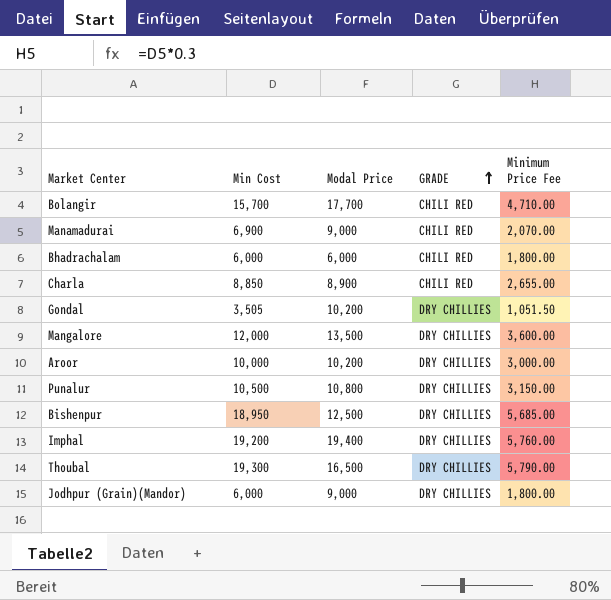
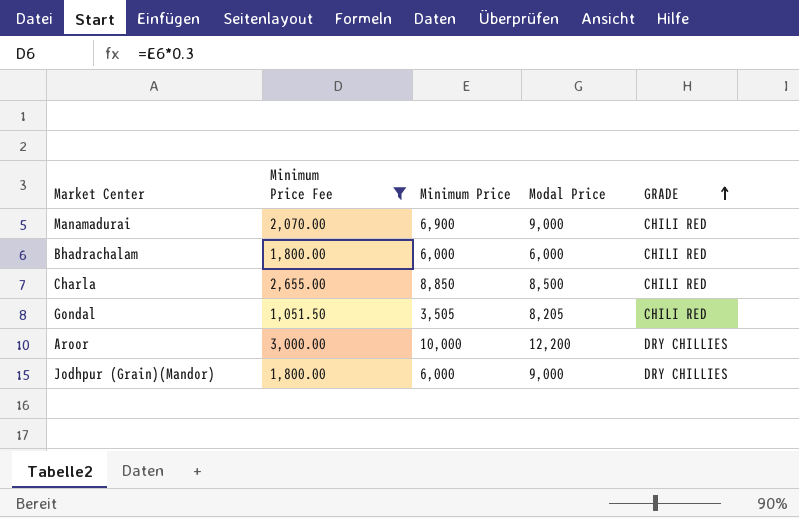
filter: none -> Minimum Price Fee <= 3,000.00
column Minimum Price Fee | position: 5 -> 2
column name: Min Cost -> Minimum Price
Charla | Modal Price: 8,900 -> 8,500
Gondal | Modal Price: 10,200 -> 8,205
Gondal | GRADE: DRY CHILLIES -> CHILI RED
Aroor | Modal Price: 10,200 -> 12,200

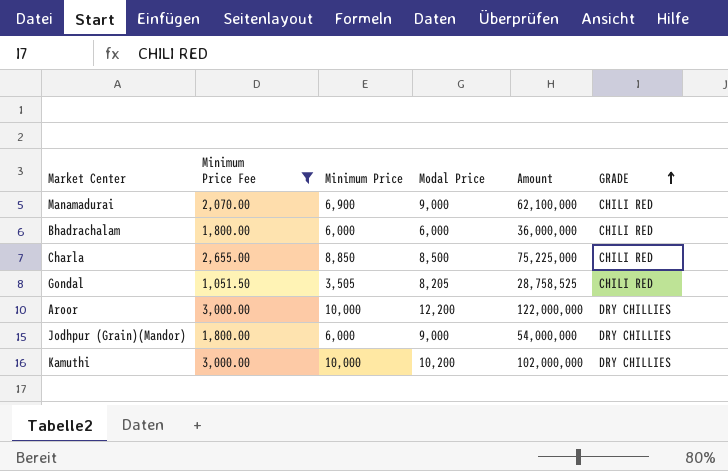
column Amount | formula: none -> [Minimum Price] * [Modal Price]
row Kamuthi: none -> 3,000.00 | 10,000 | 10,200 | 102,000,000 | DRY CHILLIES

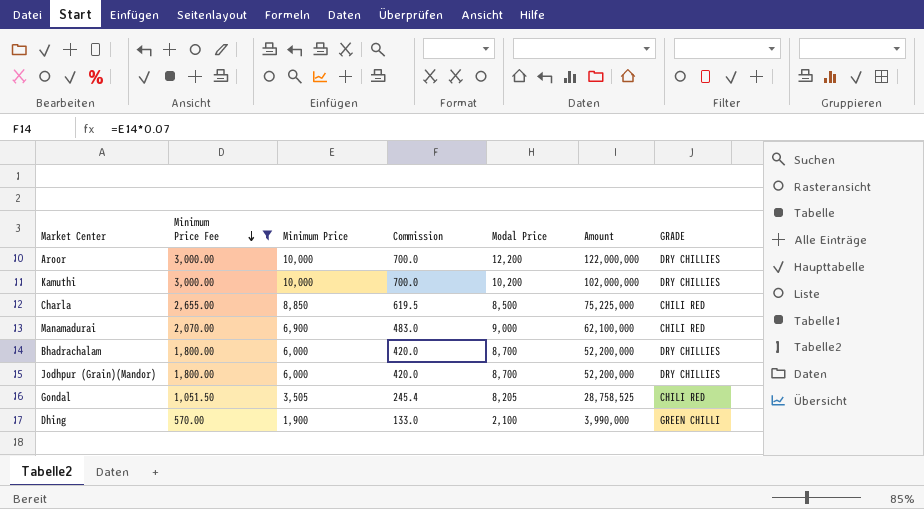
row order: GRADE ascending -> Minimum Price Fee descending
column Commission | formula: none -> [Minimum Price] * 0.07
Bhadrachalam | Modal Price: 6,000 -> 8,700
Bhadrachalam | Amount: 36,000,000 -> 52,200,000
Bhadrachalam | GRADE: CHILI RED -> DRY CHILLIES
Jodhpur (Grain)(Mandor) | Modal Price: 9,000 -> 8,700
Jodhpur (Grain)(Mandor) | Amount: 54,000,000 -> 52,200,000
row Dhing: none -> 570.00 | 1,900 | 133.0 | 2,100 | 3,990,000 | GREEN CHILLI

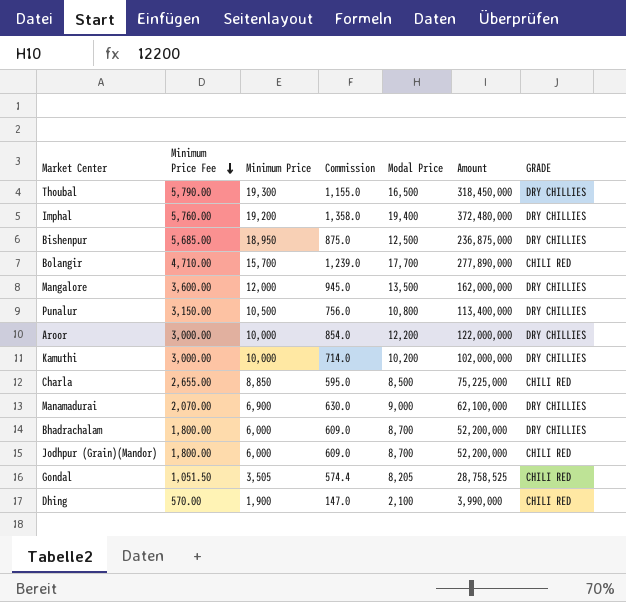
filter: Minimum Price Fee <= 3,000.00 -> none
column Commission | formula: [Minimum Price] * 0.07 -> [Modal Price] * 0.07
Manamadurai | GRADE: CHILI RED -> DRY CHILLIES
Jodhpur (Grain)(Mandor) | GRADE: DRY CHILLIES -> CHILI RED
Dhing | GRADE: GREEN CHILLI -> CHILI RED

